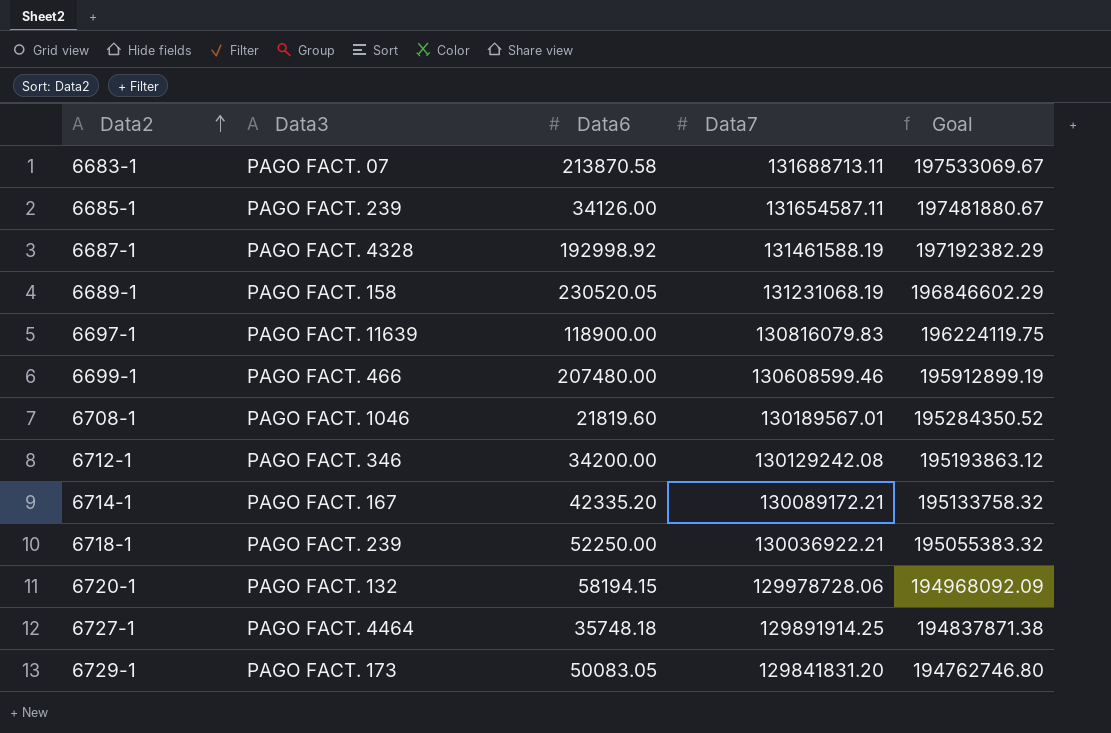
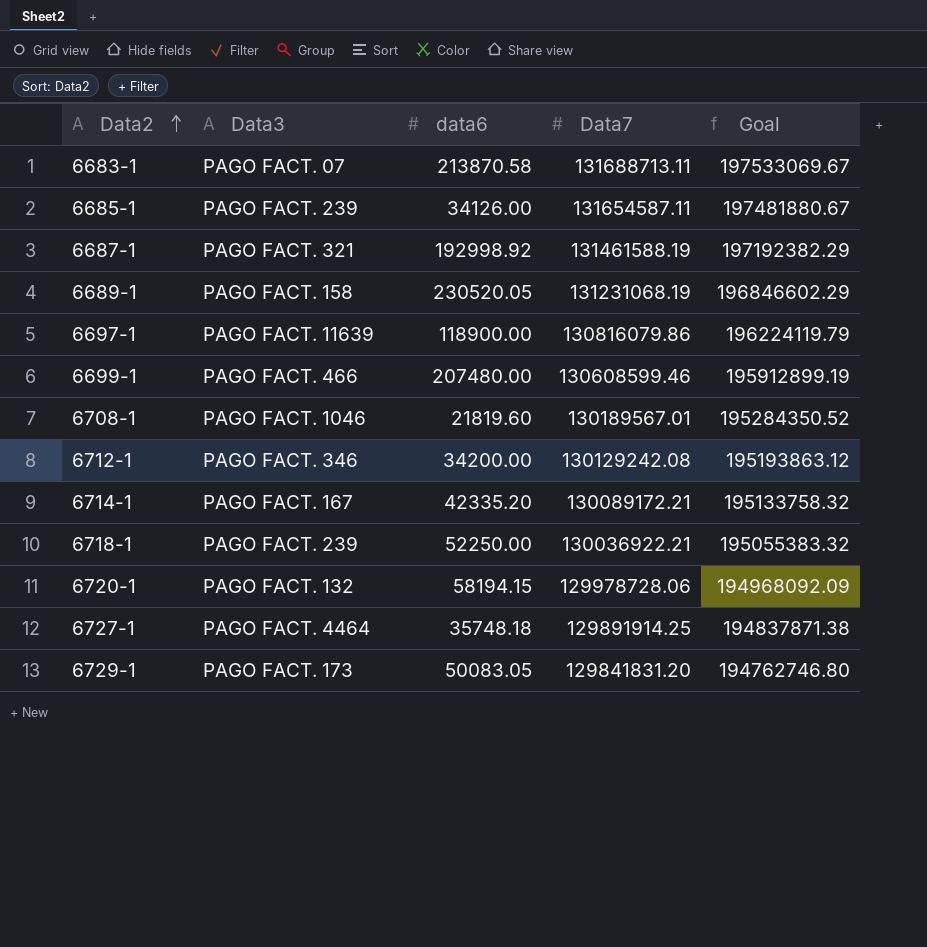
column name: Data6 -> data6
6687-1 | Data3: PAGO FACT. 4328 -> PAGO FACT. 321
6697-1 | Data7: 130816079.83 -> 130816079.86
6697-1 | Goal: 196224119.75 -> 196224119.79

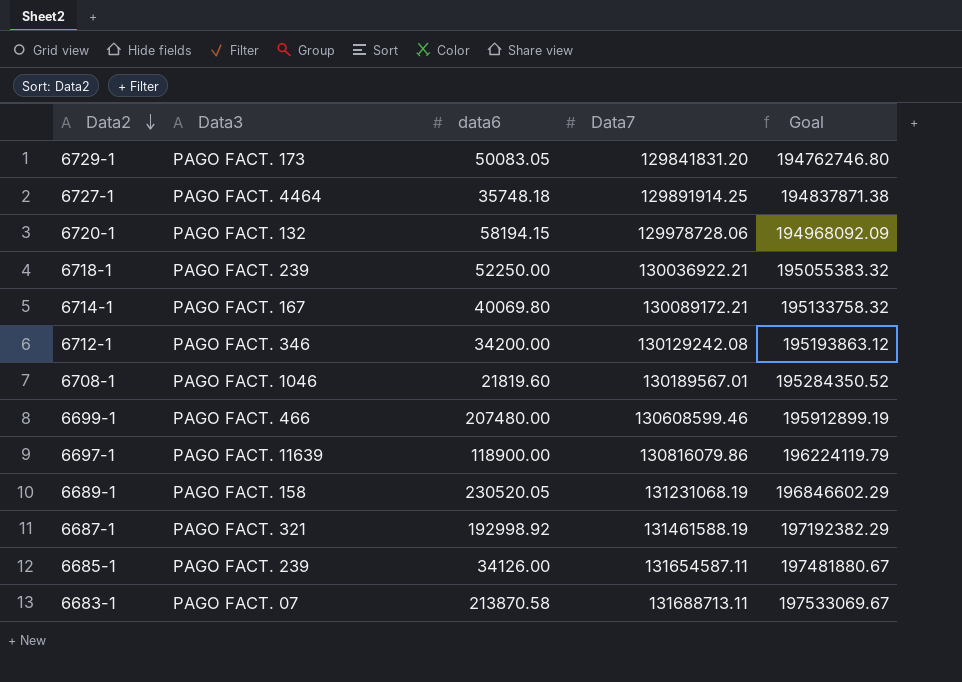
row order: Data2 ascending -> Data2 descending
6714-1 | data6: 42335.20 -> 40069.80

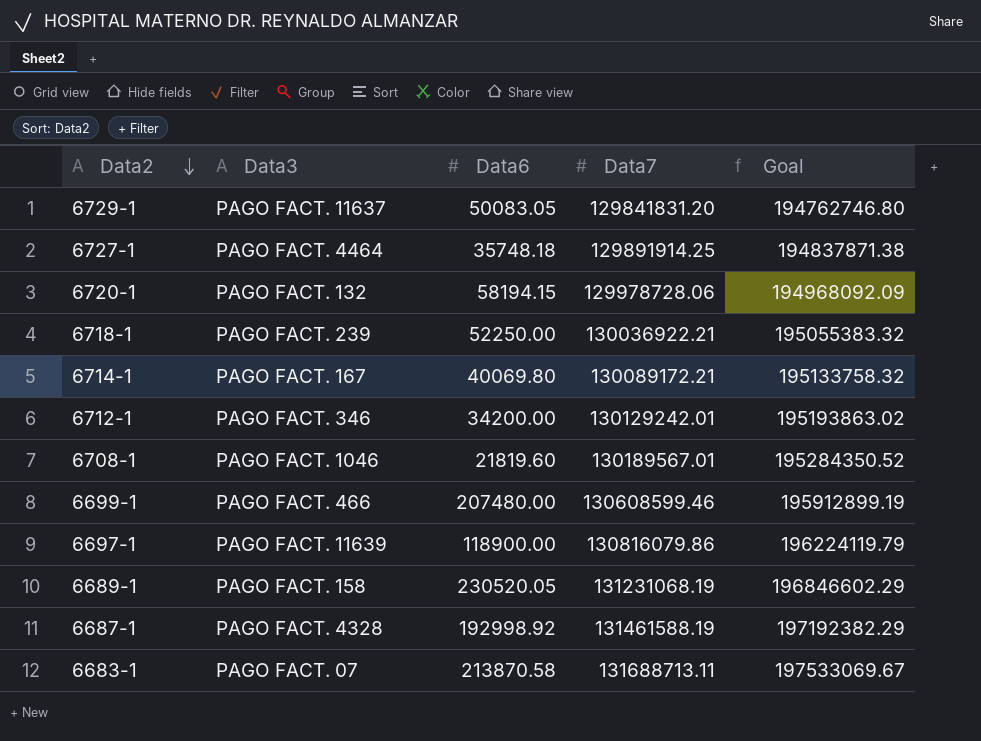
column name: data6 -> Data6
row 6685-1: PAGO FACT. 239 | 34126.00 | 131654587.11 | 197481880.67 -> none
6729-1 | Data3: PAGO FACT. 173 -> PAGO FACT. 11637
6712-1 | Data7: 130129242.08 -> 130129242.01
6712-1 | Goal: 195193863.12 -> 195193863.02
6687-1 | Data3: PAGO FACT. 321 -> PAGO FACT. 4328

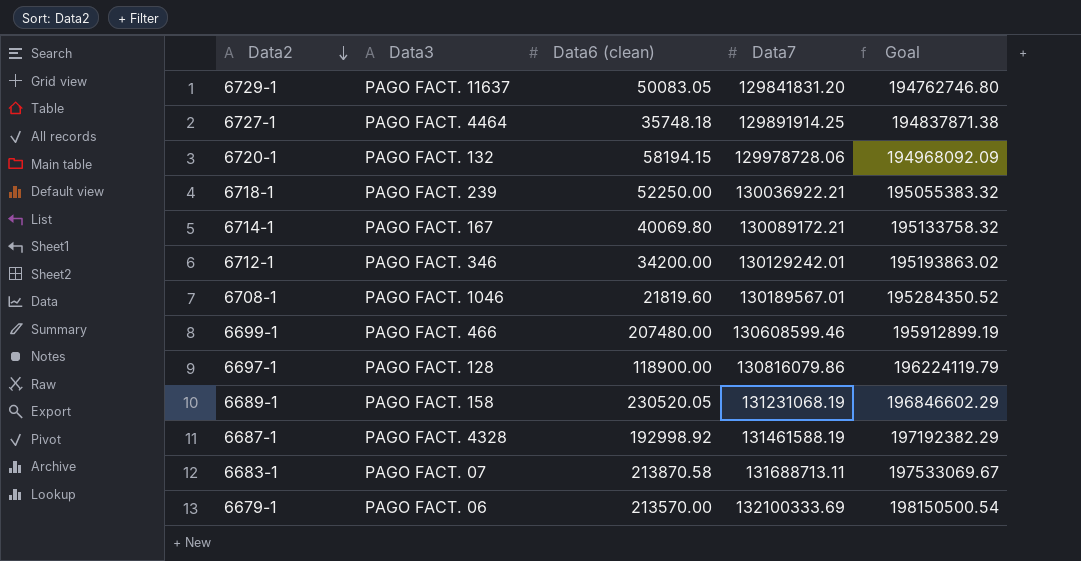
column name: Data6 -> Data6 (clean)
6697-1 | Data3: PAGO FACT. 11639 -> PAGO FACT. 128
row 6679-1: none -> PAGO FACT. 06 | 213570.00 | 132100333.69 | 198150500.54

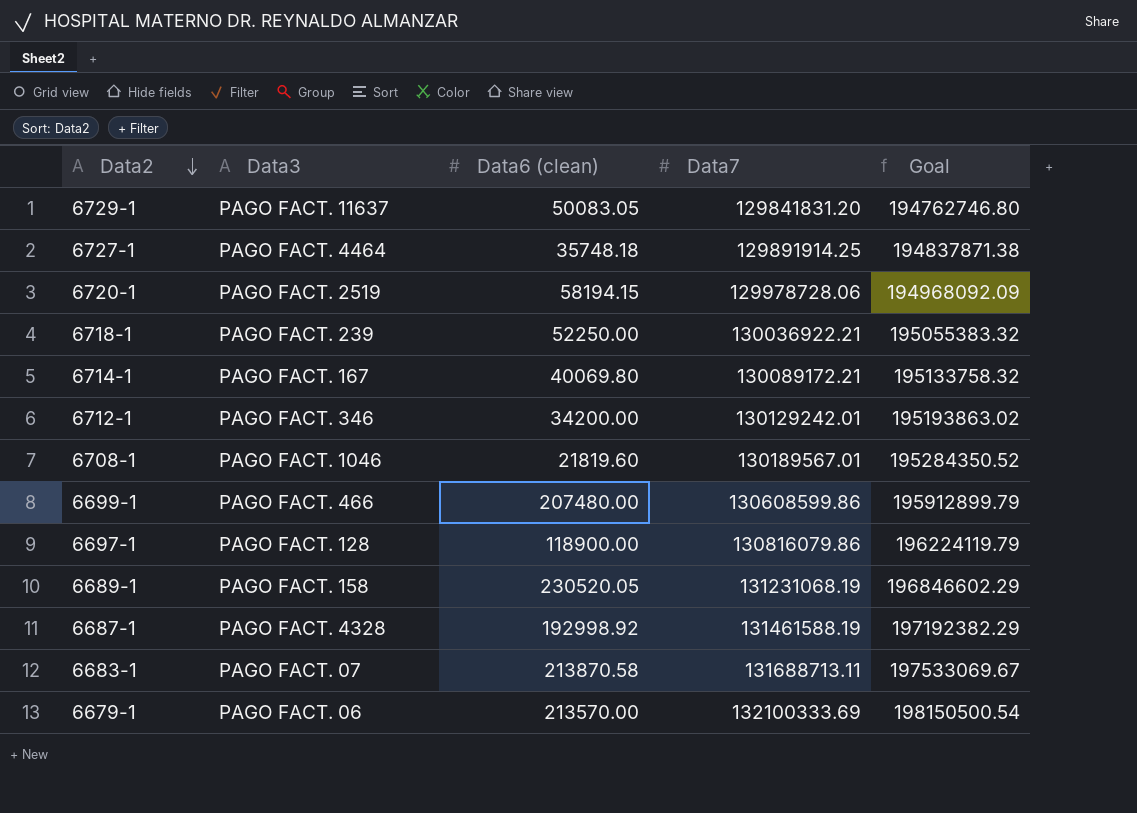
6720-1 | Data3: PAGO FACT. 132 -> PAGO FACT. 2519
6699-1 | Data7: 130608599.46 -> 130608599.86
6699-1 | Goal: 195912899.19 -> 195912899.79

